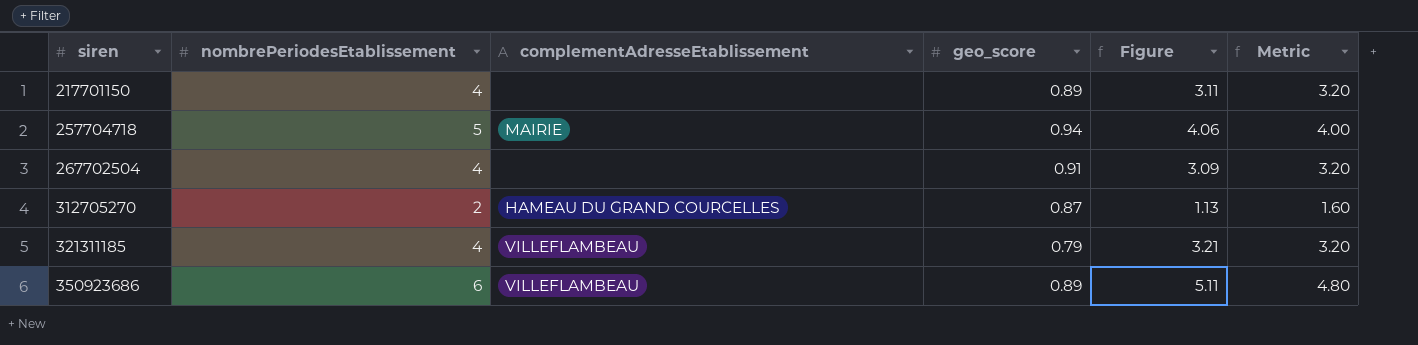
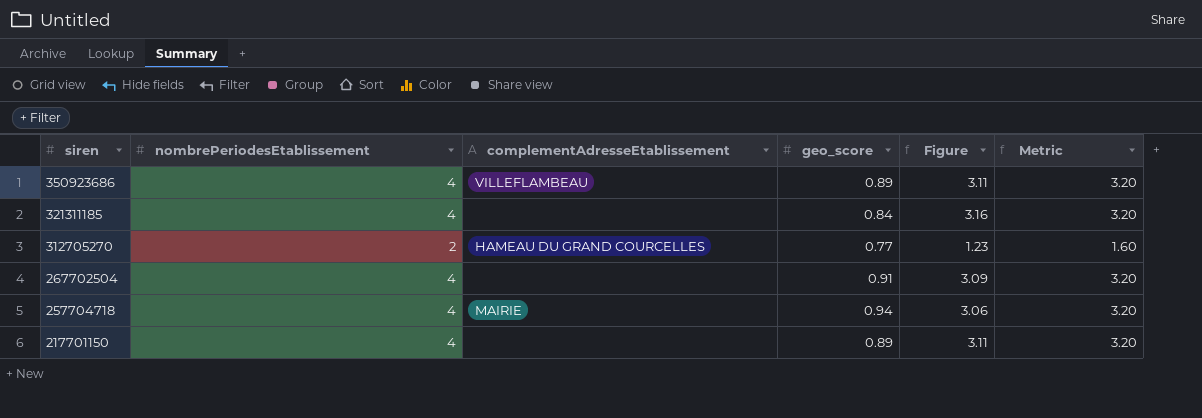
row order: siren ascending -> siren descending
350923686 | nombrePeriodesEtablissement: 6 -> 4
350923686 | Figure: 5.11 -> 3.11
350923686 | Metric: 4.80 -> 3.20
321311185 | complementAdresseEtablissement: VILLEFLAMBEAU -> none
321311185 | geo_score: 0.79 -> 0.84
321311185 | Figure: 3.21 -> 3.16
312705270 | geo_score: 0.87 -> 0.77
312705270 | Figure: 1.13 -> 1.23
257704718 | nombrePeriodesEtablissement: 5 -> 4
257704718 | Figure: 4.06 -> 3.06
257704718 | Metric: 4.00 -> 3.20

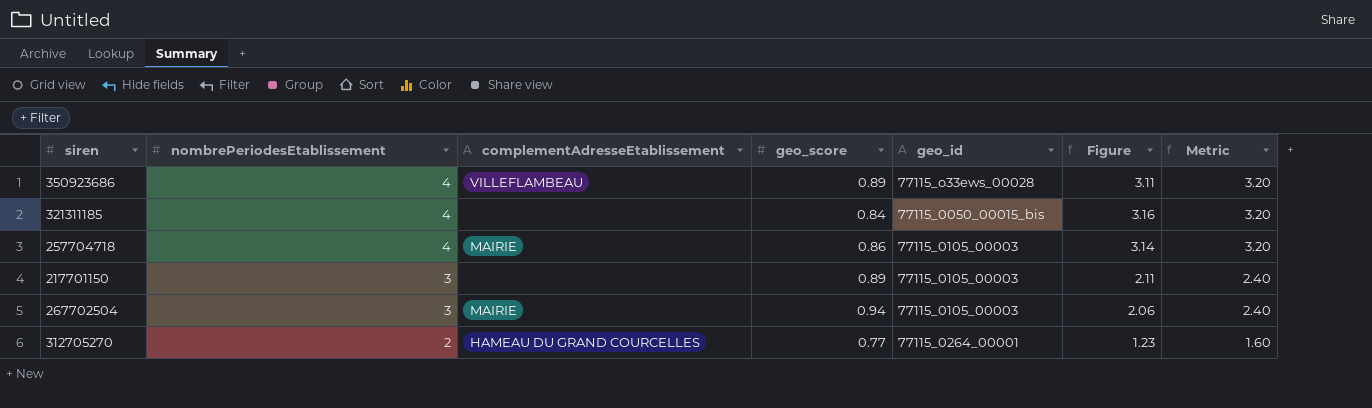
row order: siren descending -> nombrePeriodesEtablissement descending
column geo_id | position: none -> 5
257704718 | geo_score: 0.94 -> 0.86
257704718 | Figure: 3.06 -> 3.14
217701150 | nombrePeriodesEtablissement: 4 -> 3
217701150 | Figure: 3.11 -> 2.11
217701150 | Metric: 3.20 -> 2.40
267702504 | nombrePeriodesEtablissement: 4 -> 3
267702504 | complementAdresseEtablissement: none -> MAIRIE
267702504 | geo_score: 0.91 -> 0.94
267702504 | Figure: 3.09 -> 2.06
267702504 | Metric: 3.20 -> 2.40

